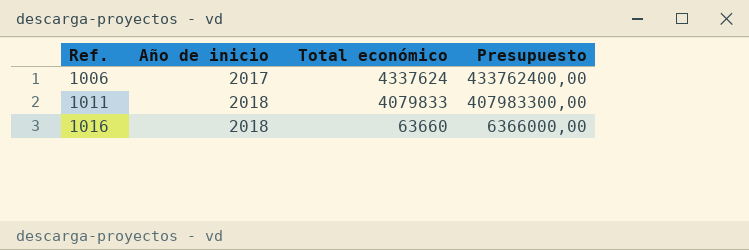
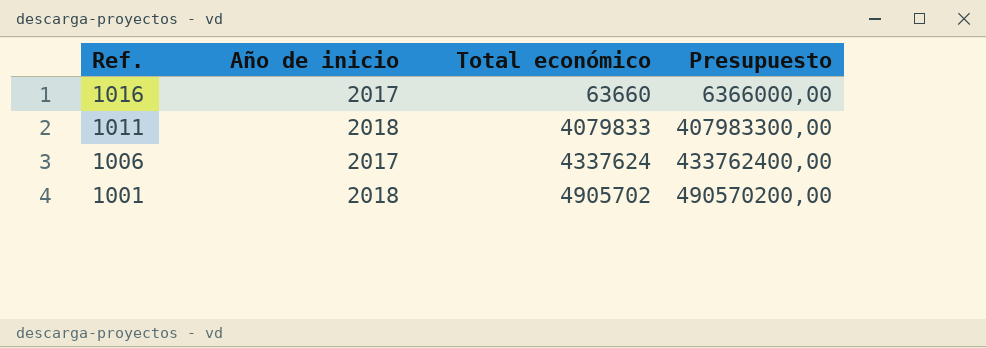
row order: Ref. ascending -> Ref. descending
1016 | Año de inicio: 2018 -> 2017
row 1001: none -> 2018 | 4905702 | 490570200,00

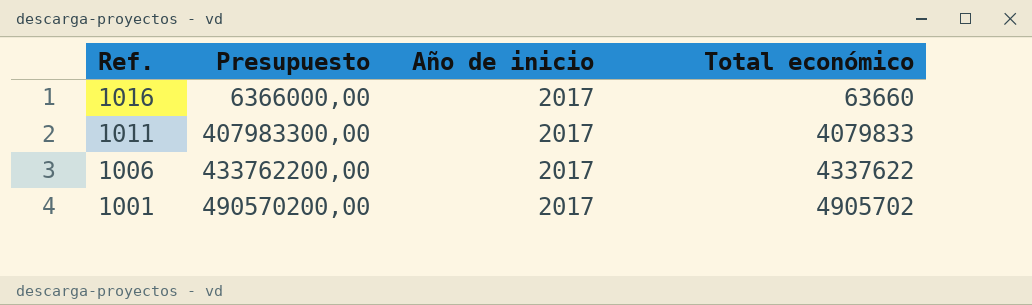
column Presupuesto | position: 4 -> 2
1011 | Año de inicio: 2018 -> 2017
1006 | Presupuesto: 433762400,00 -> 433762200,00
1006 | Total económico: 4337624 -> 4337622
1001 | Año de inicio: 2018 -> 2017

